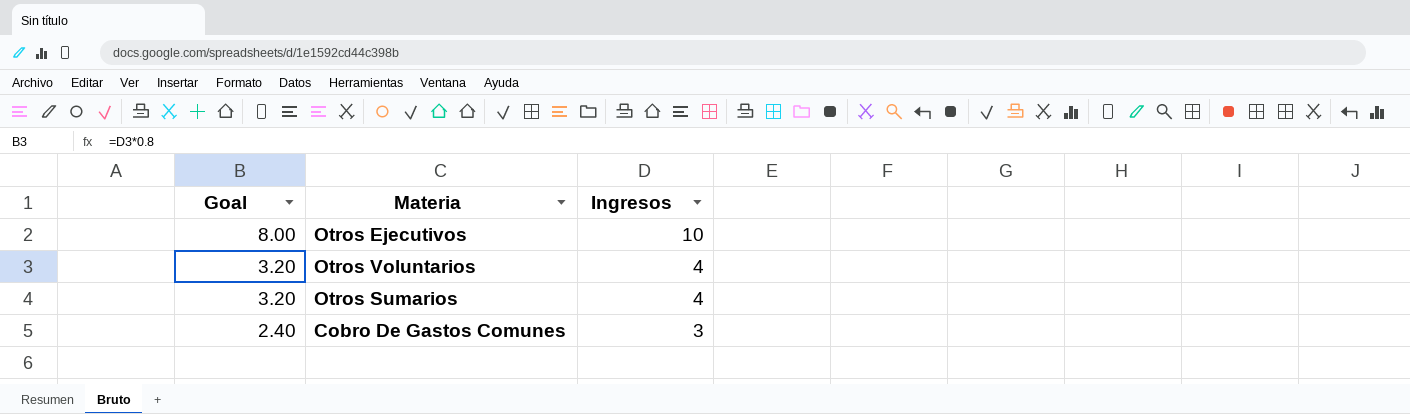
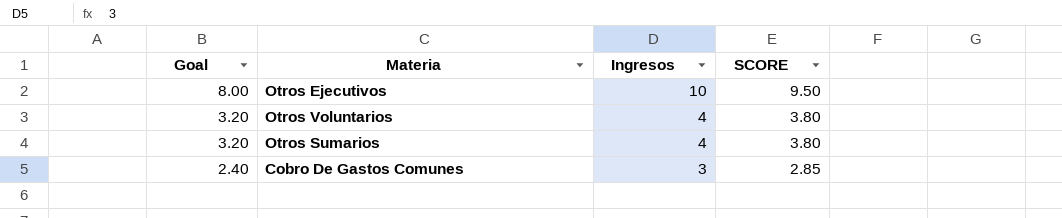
column SCORE | formula: none -> [Ingresos] * 0.95

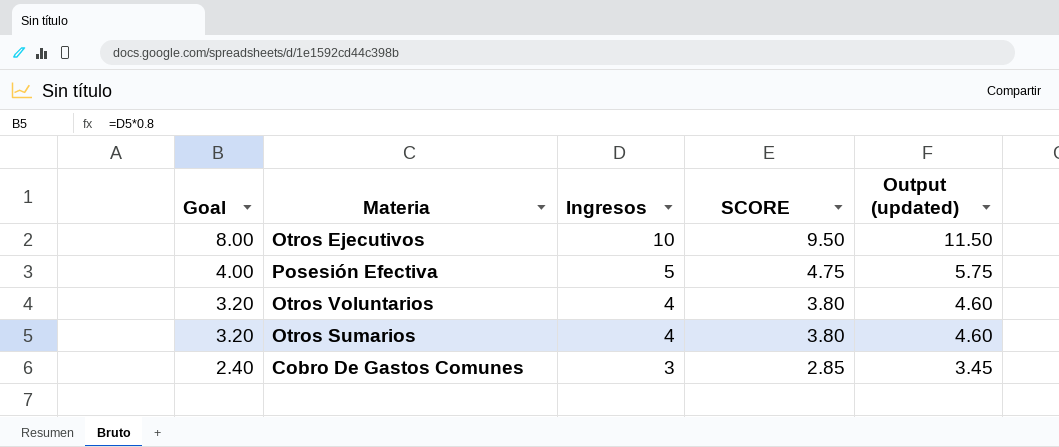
column Output (updated) | formula: none -> [Ingresos] * 1.15
row Posesión Efectiva: none -> 4.00 | 5 | 4.75 | 5.75

